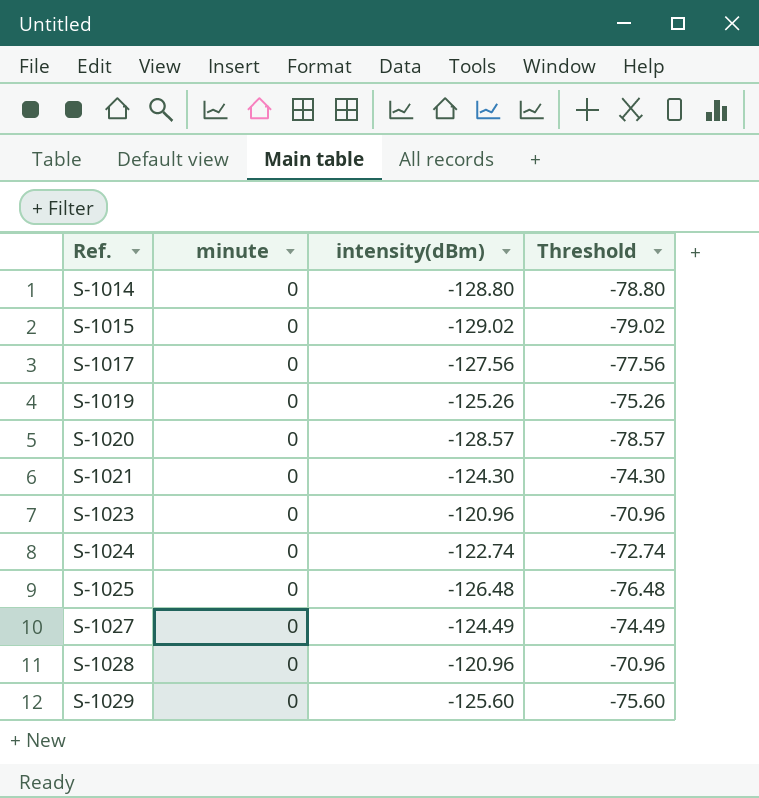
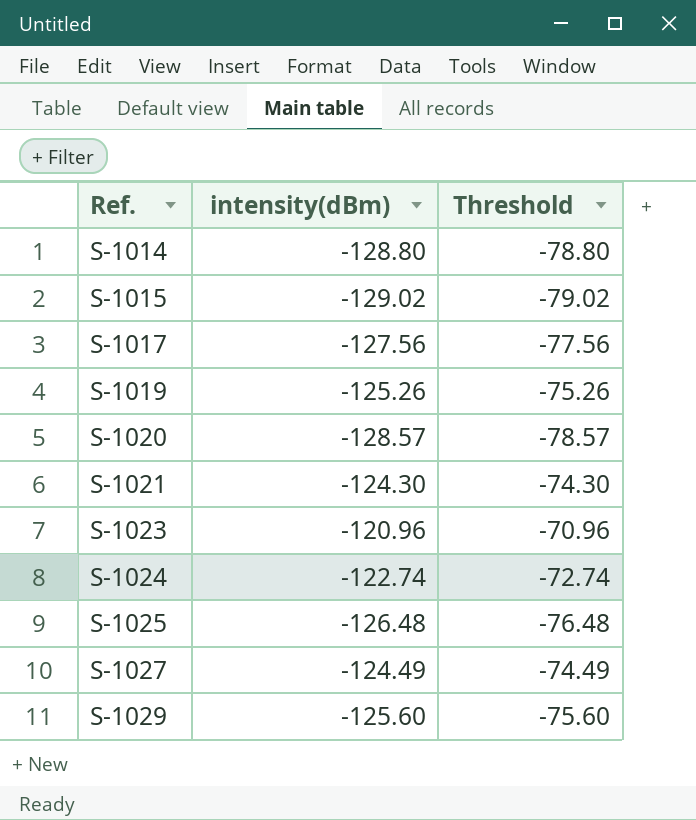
column minute | position: 2 -> none
row S-1028: 0 | -120.96 | -70.96 -> none

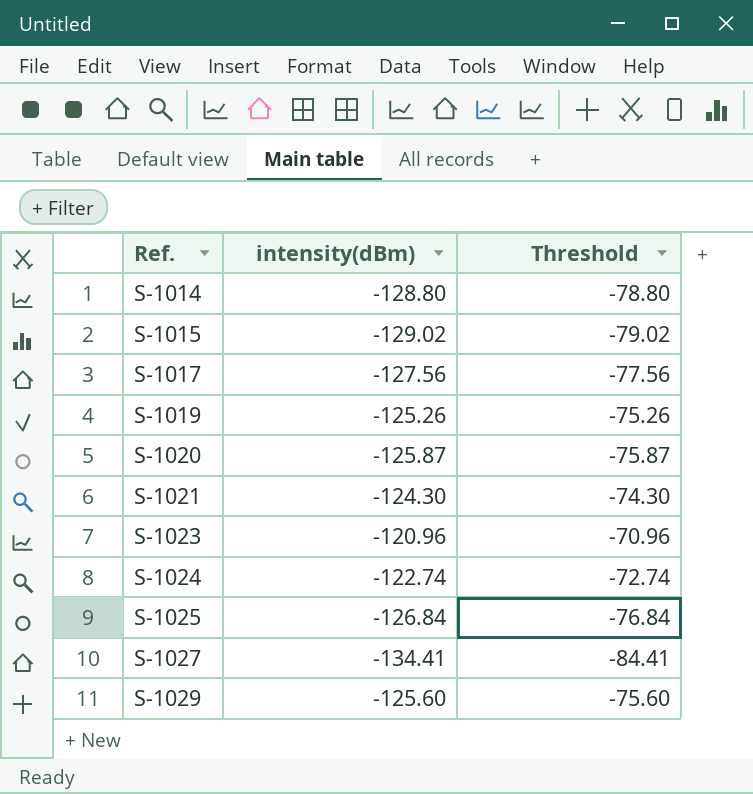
S-1020 | intensity(dBm): -128.57 -> -125.87
S-1020 | Threshold: -78.57 -> -75.87
S-1025 | intensity(dBm): -126.48 -> -126.84
S-1025 | Threshold: -76.48 -> -76.84
S-1027 | intensity(dBm): -124.49 -> -134.41
S-1027 | Threshold: -74.49 -> -84.41

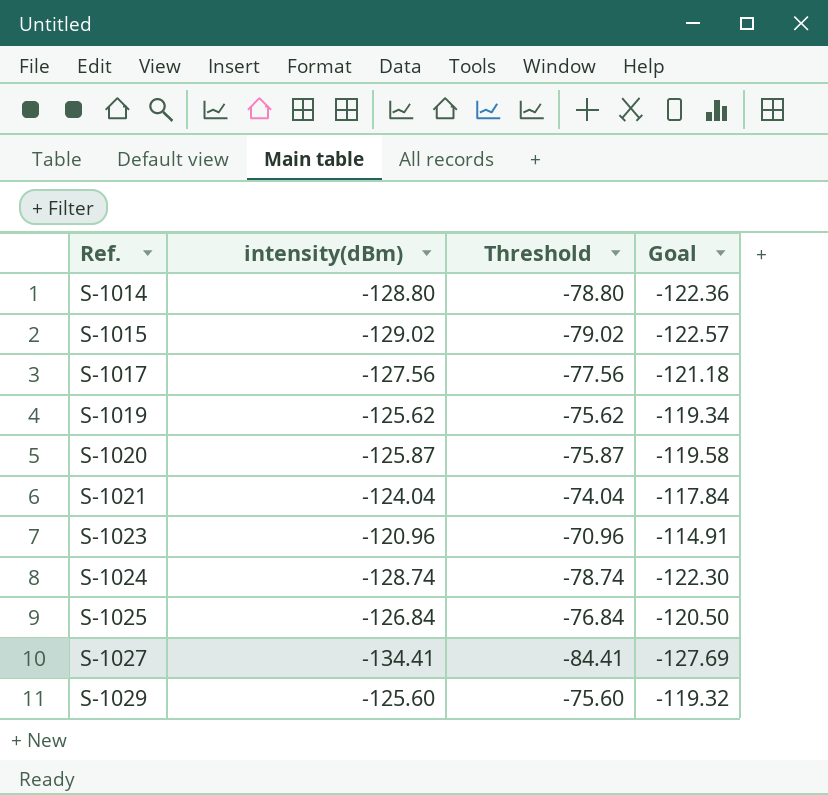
column Goal | formula: none -> [intensity(dBm)] * 0.95
S-1019 | intensity(dBm): -125.26 -> -125.62
S-1019 | Threshold: -75.26 -> -75.62
S-1021 | intensity(dBm): -124.30 -> -124.04
S-1021 | Threshold: -74.30 -> -74.04
S-1024 | intensity(dBm): -122.74 -> -128.74
S-1024 | Threshold: -72.74 -> -78.74

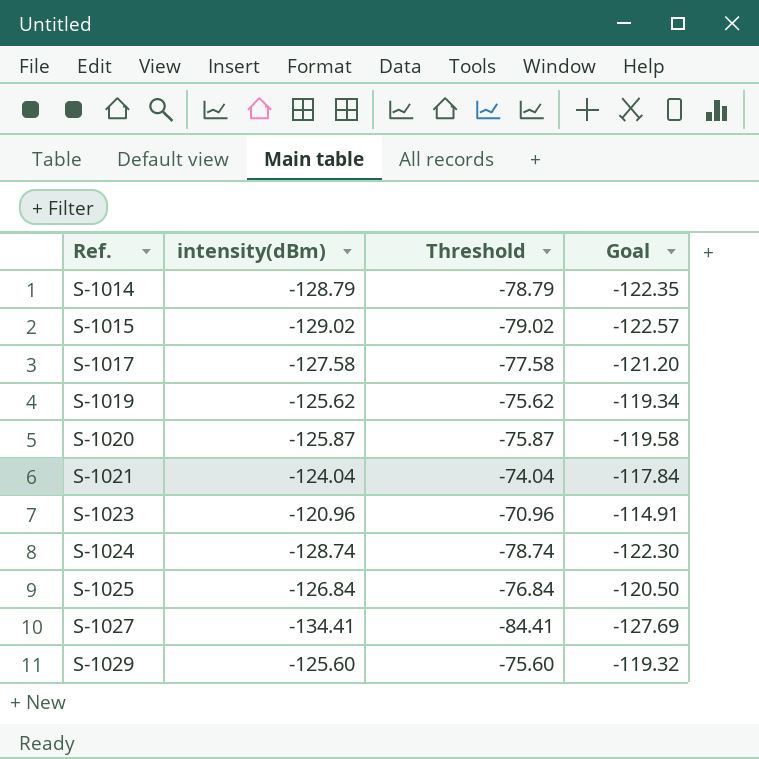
S-1014 | intensity(dBm): -128.80 -> -128.79
S-1014 | Threshold: -78.80 -> -78.79
S-1014 | Goal: -122.36 -> -122.35
S-1017 | intensity(dBm): -127.56 -> -127.58
S-1017 | Threshold: -77.56 -> -77.58
S-1017 | Goal: -121.18 -> -121.20

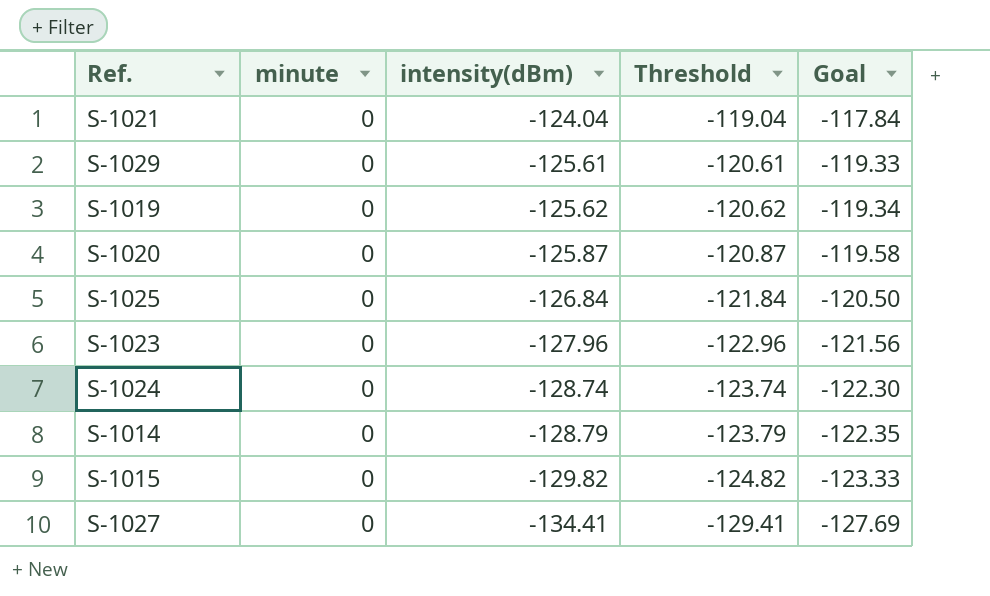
row order: Ref. ascending -> intensity(dBm) descending
column minute | position: none -> 2
column Threshold | formula: [intensity(dBm)] + 50 -> [intensity(dBm)] + 5
row S-1017: -127.58 | -77.58 | -121.20 -> none
S-1029 | intensity(dBm): -125.60 -> -125.61
S-1029 | Goal: -119.32 -> -119.33
S-1023 | intensity(dBm): -120.96 -> -127.96
S-1023 | Goal: -114.91 -> -121.56
S-1015 | intensity(dBm): -129.02 -> -129.82
S-1015 | Goal: -122.57 -> -123.33

